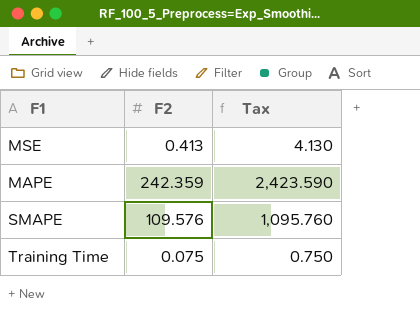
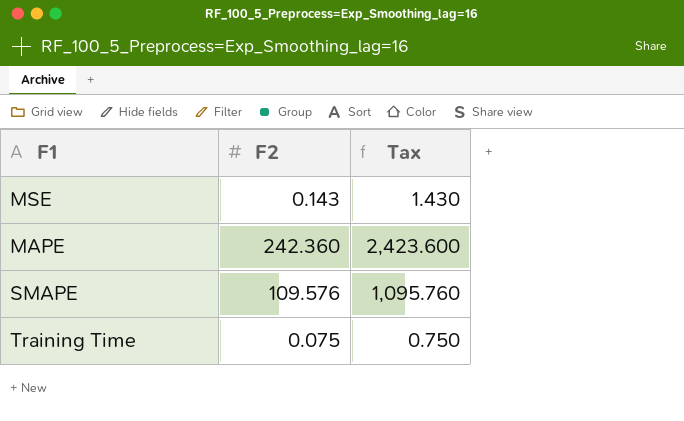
MSE | F2: 0.413 -> 0.143
MSE | Tax: 4.130 -> 1.430
MAPE | F2: 242.359 -> 242.360
MAPE | Tax: 2,423.590 -> 2,423.600

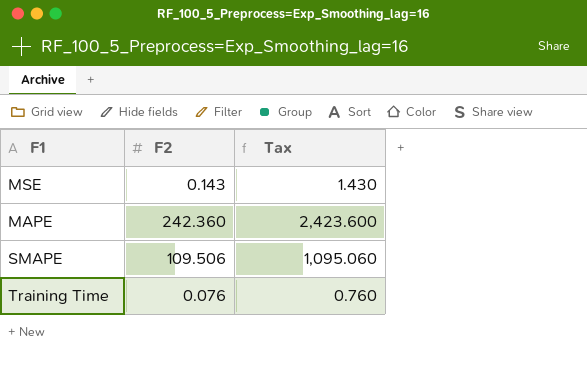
SMAPE | F2: 109.576 -> 109.506
SMAPE | Tax: 1,095.760 -> 1,095.060
Training Time | F2: 0.075 -> 0.076
Training Time | Tax: 0.750 -> 0.760

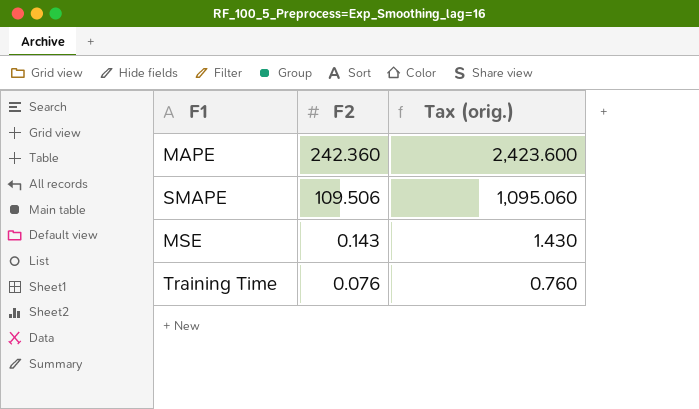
row order: none -> F2 descending
column name: Tax -> Tax (orig.)

